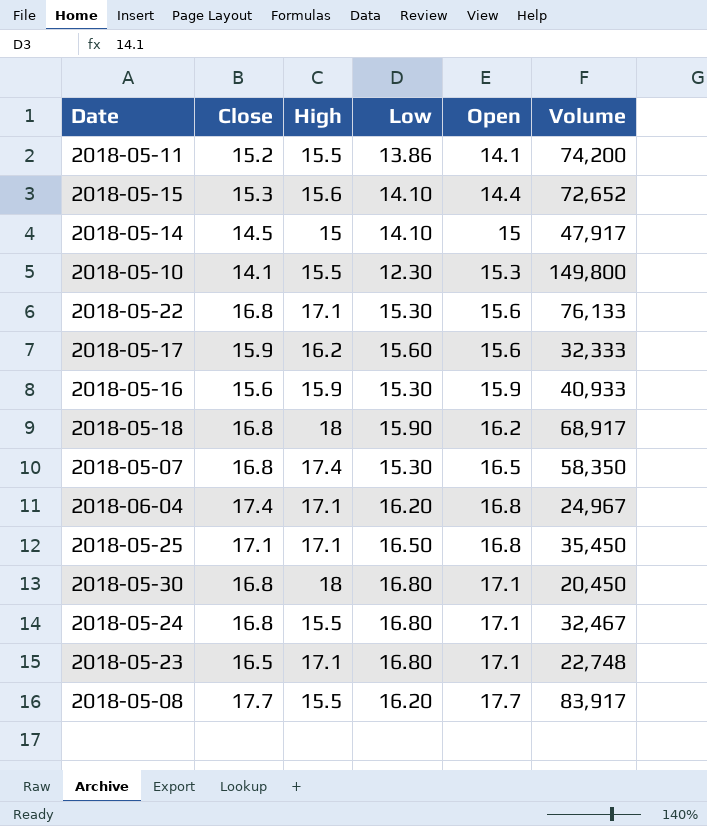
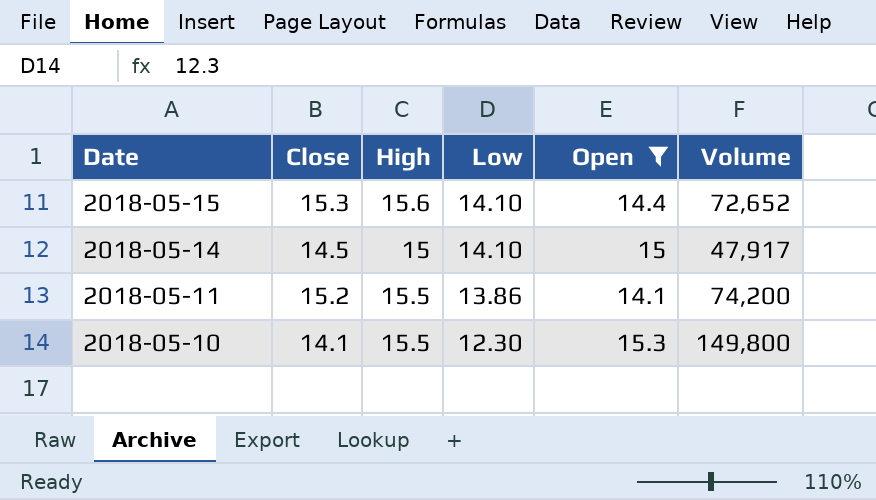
filter: none -> Open <= 15.3
row order: Open ascending -> Date descending

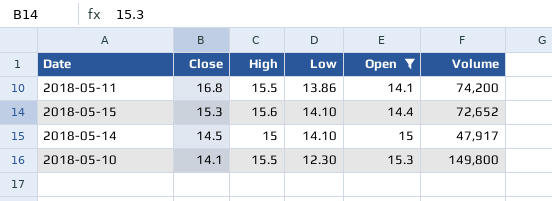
row order: Date descending -> Close descending
2018-05-11 | Close: 15.2 -> 16.8

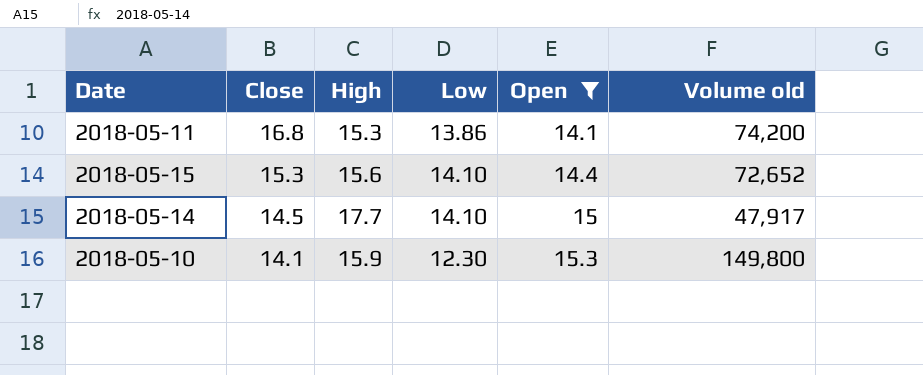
column name: Volume -> Volume old
2018-05-11 | High: 15.5 -> 15.3
2018-05-14 | High: 15 -> 17.7
2018-05-10 | High: 15.5 -> 15.9

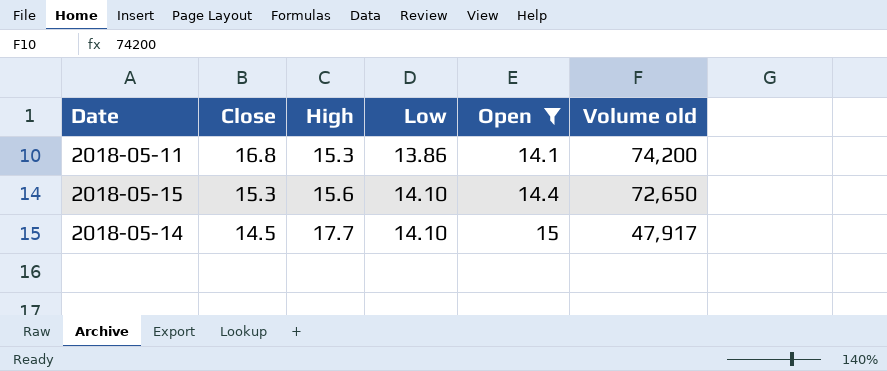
row 2018-05-10: 14.1 | 15.9 | 12.30 | 15.3 | 149,800 -> none
2018-05-15 | Volume old: 72,652 -> 72,650

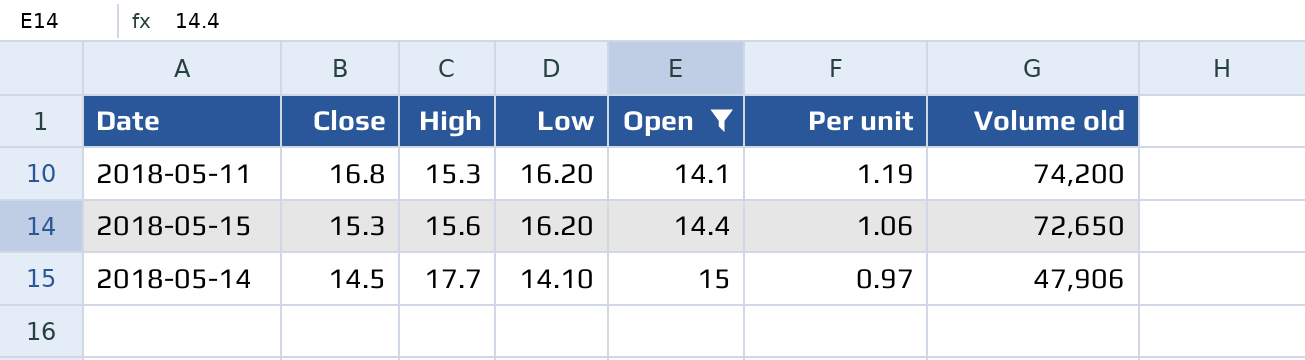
column Per unit | formula: none -> [Close] / [Open]
2018-05-11 | Low: 13.86 -> 16.20
2018-05-15 | Low: 14.10 -> 16.20
2018-05-14 | Volume old: 47,917 -> 47,906

